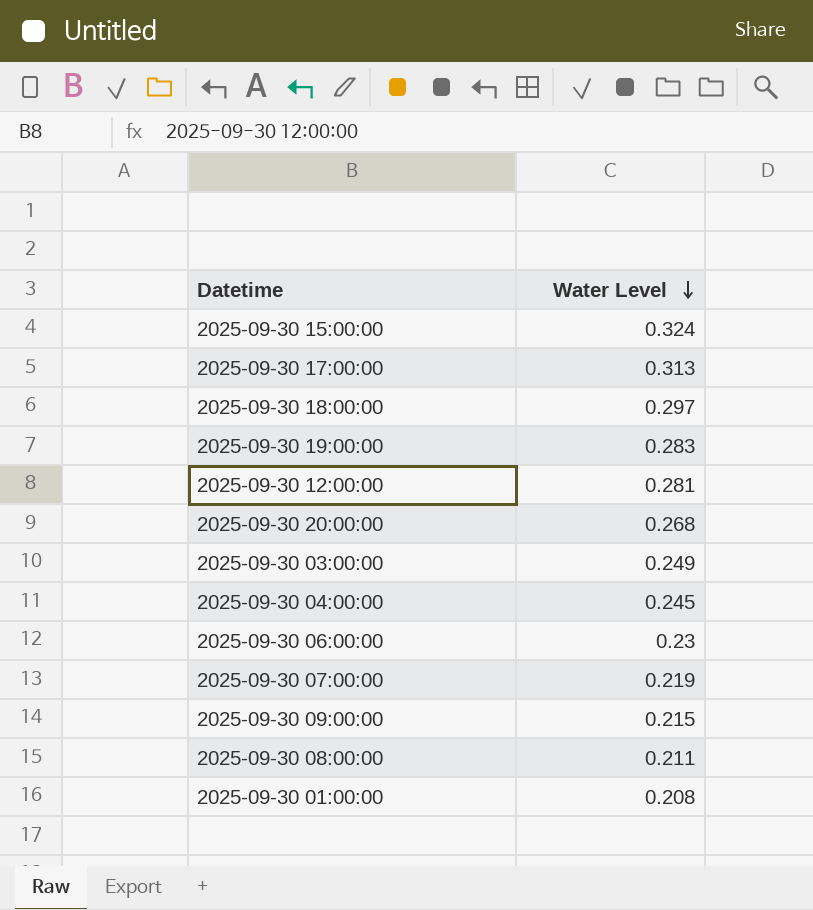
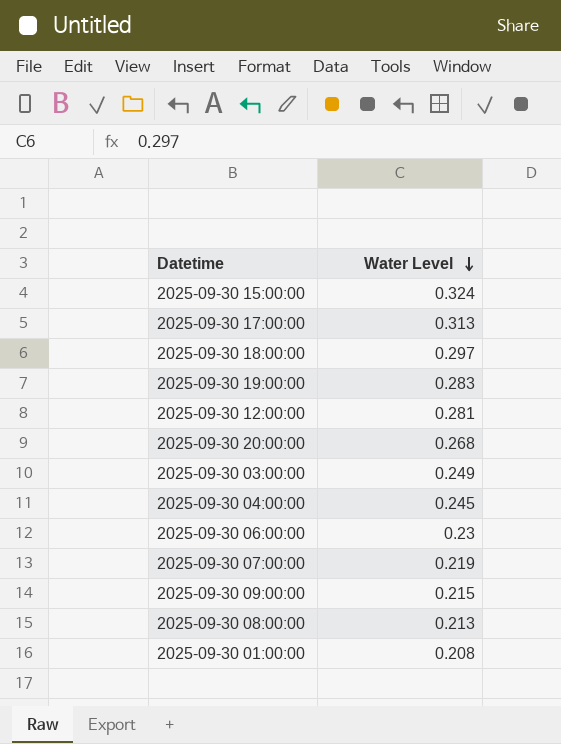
2025-09-30 08:00:00 | Water Level: 0.211 -> 0.213

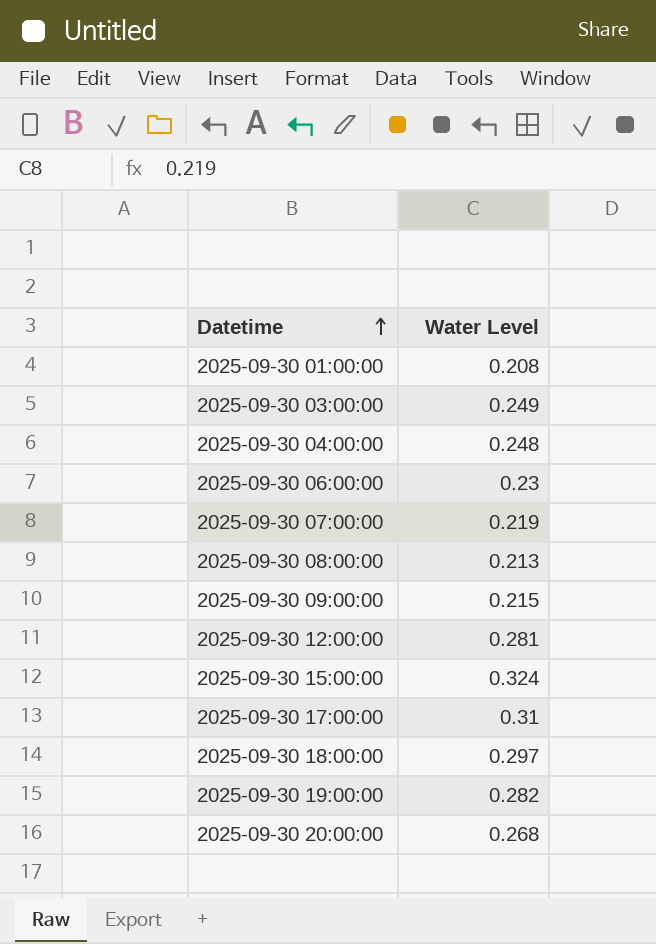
row order: Water Level descending -> Datetime ascending
2025-09-30 04:00:00 | Water Level: 0.245 -> 0.248
2025-09-30 17:00:00 | Water Level: 0.313 -> 0.31
2025-09-30 19:00:00 | Water Level: 0.283 -> 0.282

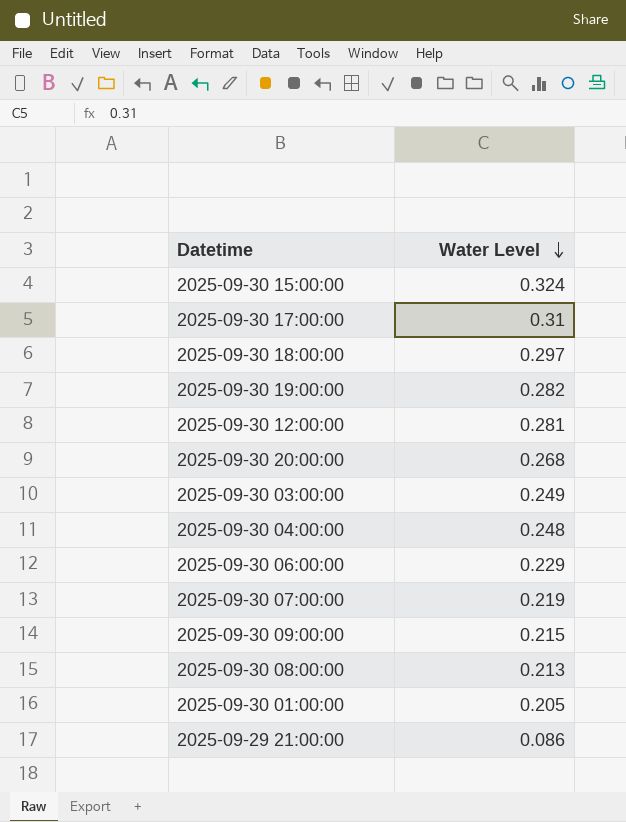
row order: Datetime ascending -> Water Level descending
2025-09-30 06:00:00 | Water Level: 0.23 -> 0.229
2025-09-30 01:00:00 | Water Level: 0.208 -> 0.205
row 2025-09-29 21:00:00: none -> 0.086

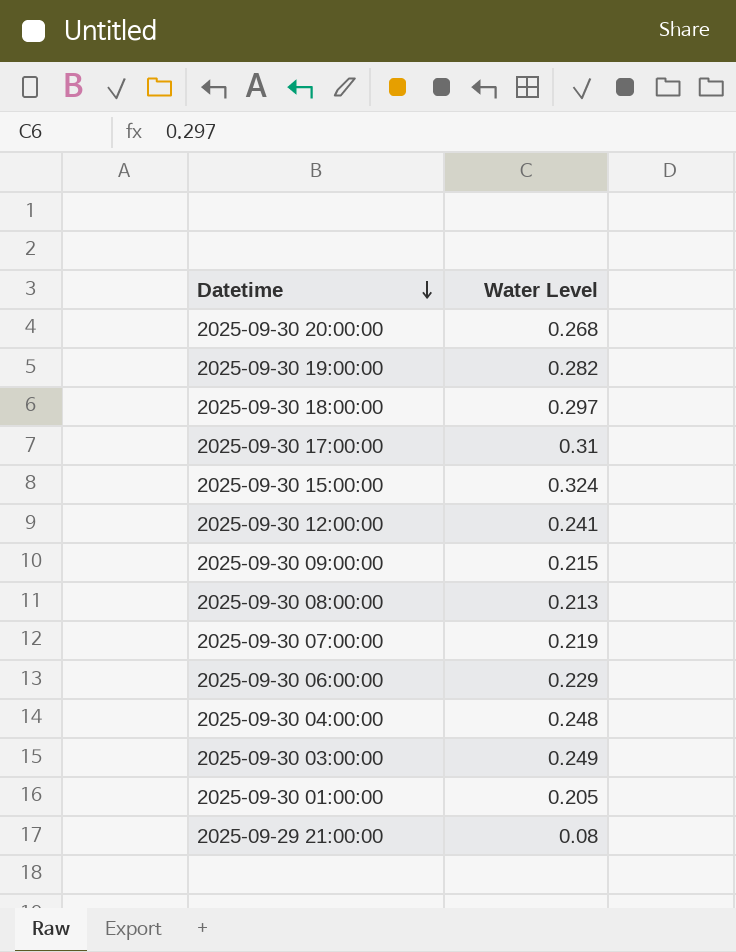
row order: Water Level descending -> Datetime descending
2025-09-30 12:00:00 | Water Level: 0.281 -> 0.241
2025-09-29 21:00:00 | Water Level: 0.086 -> 0.08

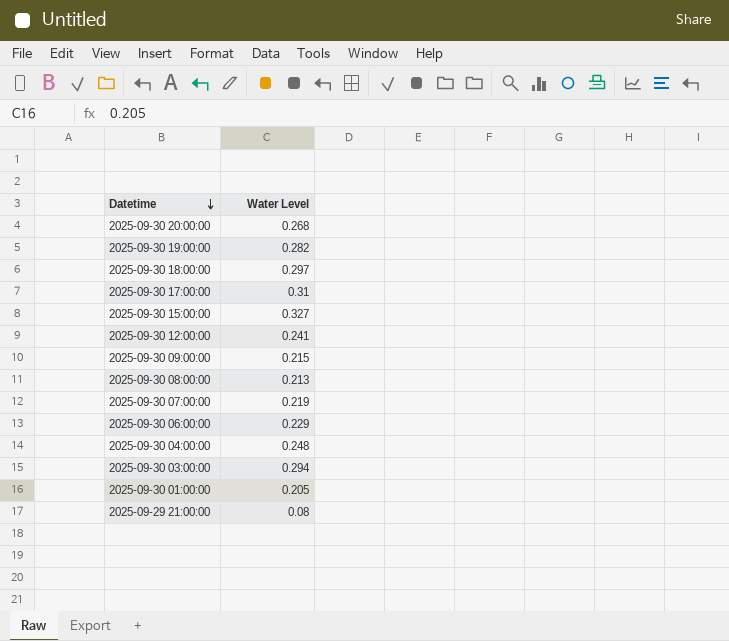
2025-09-30 15:00:00 | Water Level: 0.324 -> 0.327
2025-09-30 03:00:00 | Water Level: 0.249 -> 0.294

